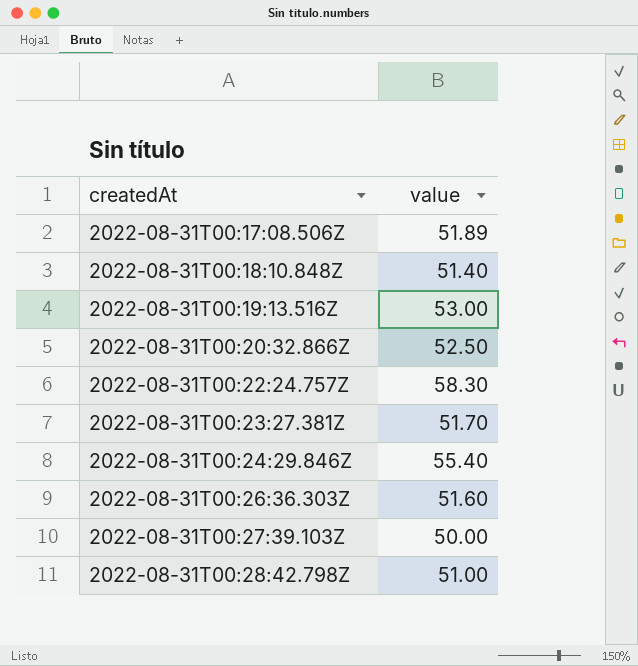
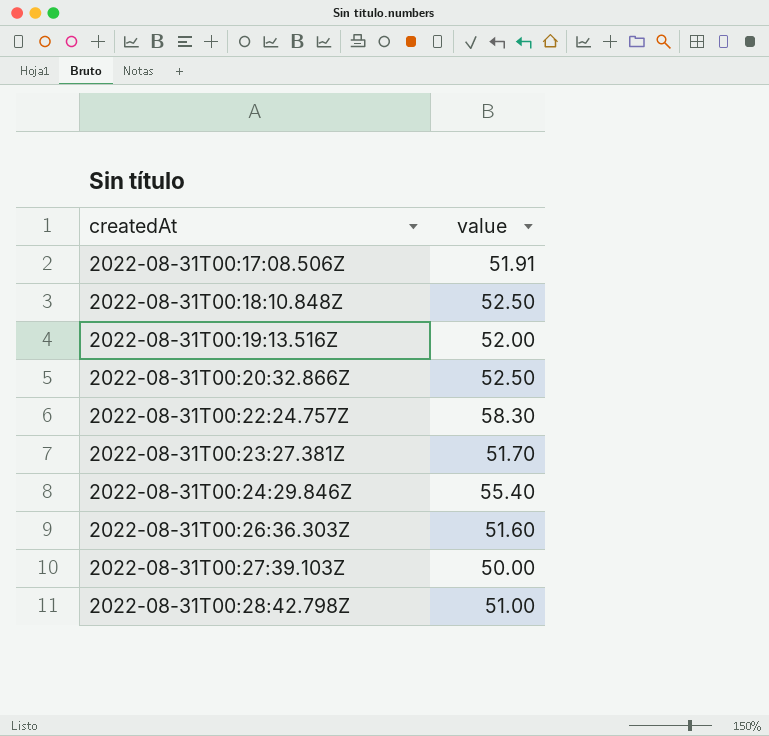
2022-08-31T00:17:08.506Z | value: 51.89 -> 51.91
2022-08-31T00:18:10.848Z | value: 51.40 -> 52.50
2022-08-31T00:19:13.516Z | value: 53.00 -> 52.00

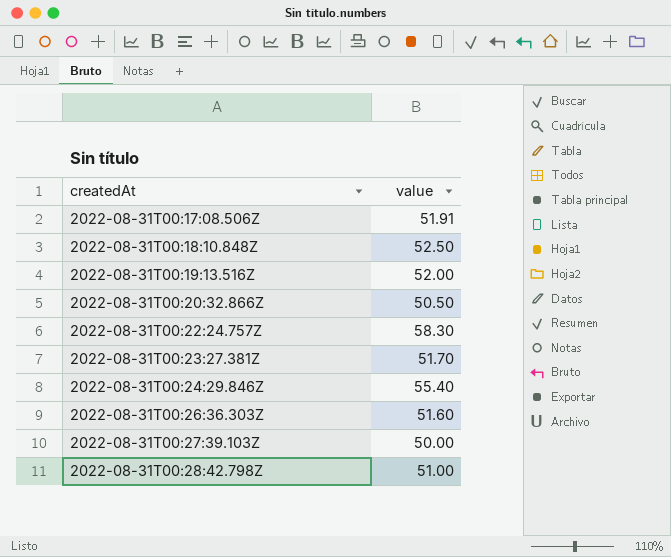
2022-08-31T00:20:32.866Z | value: 52.50 -> 50.50

